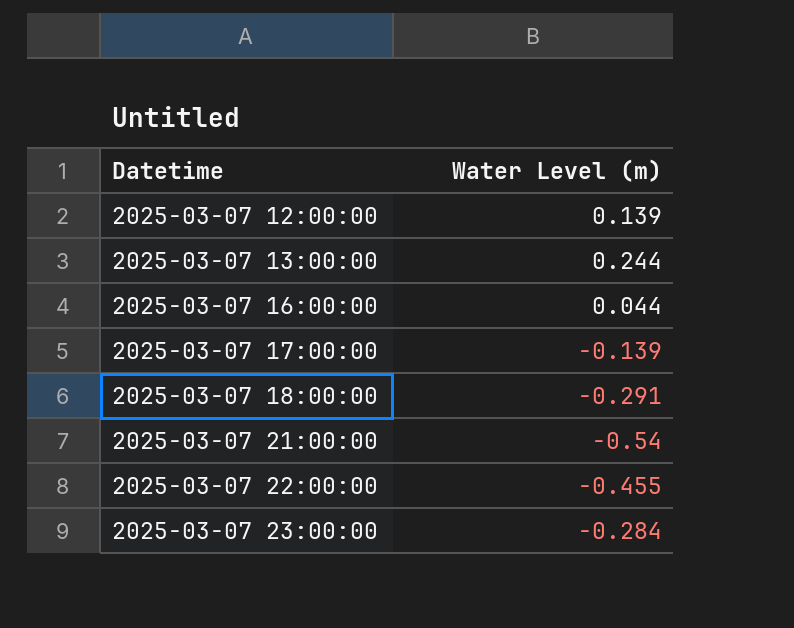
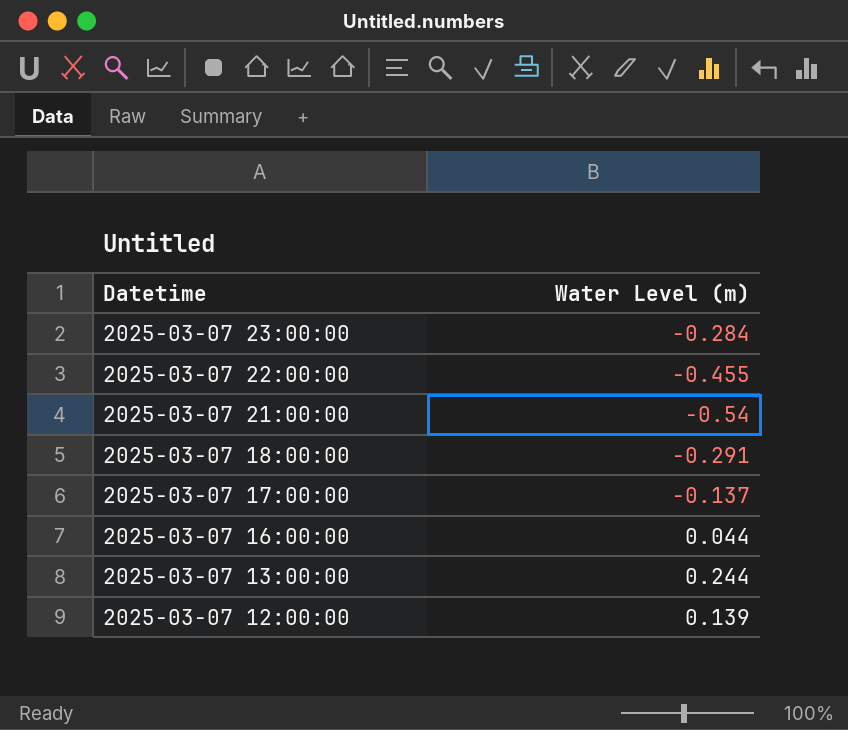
row order: Datetime ascending -> Datetime descending
2025-03-07 17:00:00 | Water Level (m): -0.139 -> -0.137

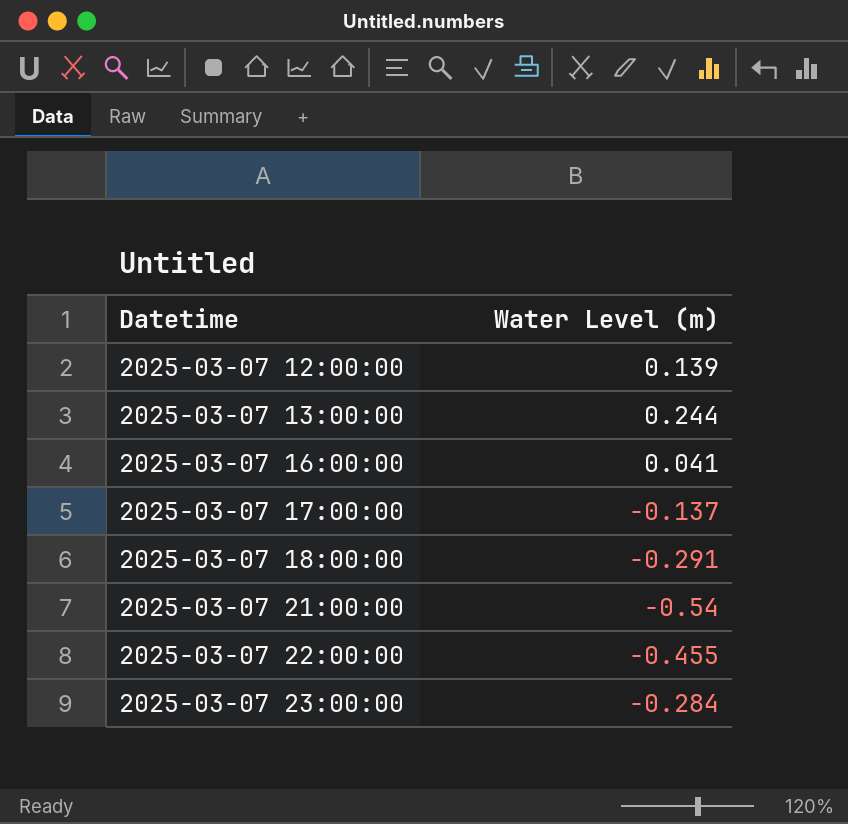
row order: Datetime descending -> Datetime ascending
2025-03-07 16:00:00 | Water Level (m): 0.044 -> 0.041

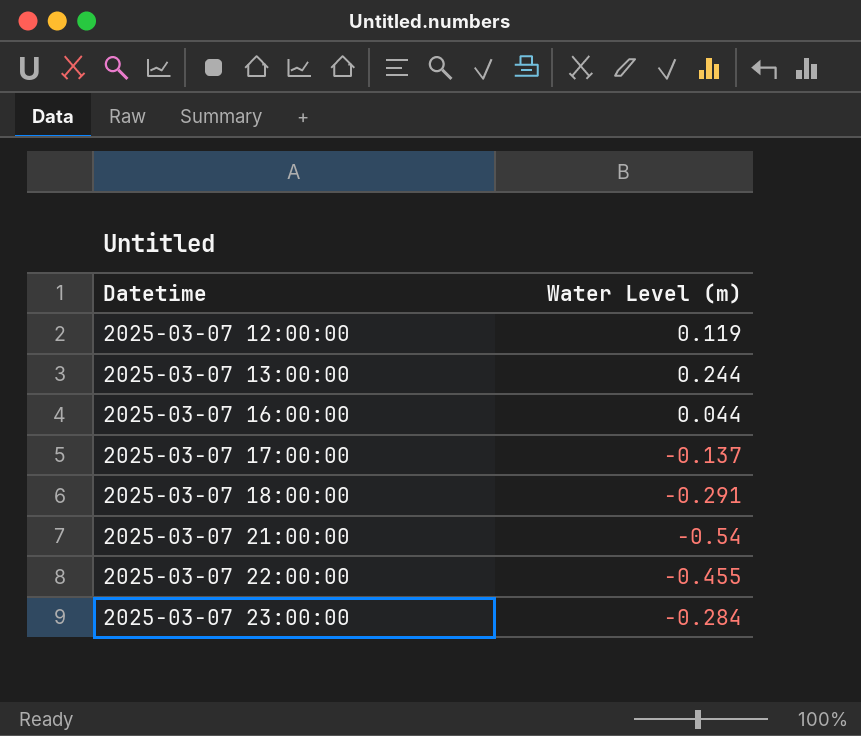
2025-03-07 12:00:00 | Water Level (m): 0.139 -> 0.119
2025-03-07 16:00:00 | Water Level (m): 0.041 -> 0.044

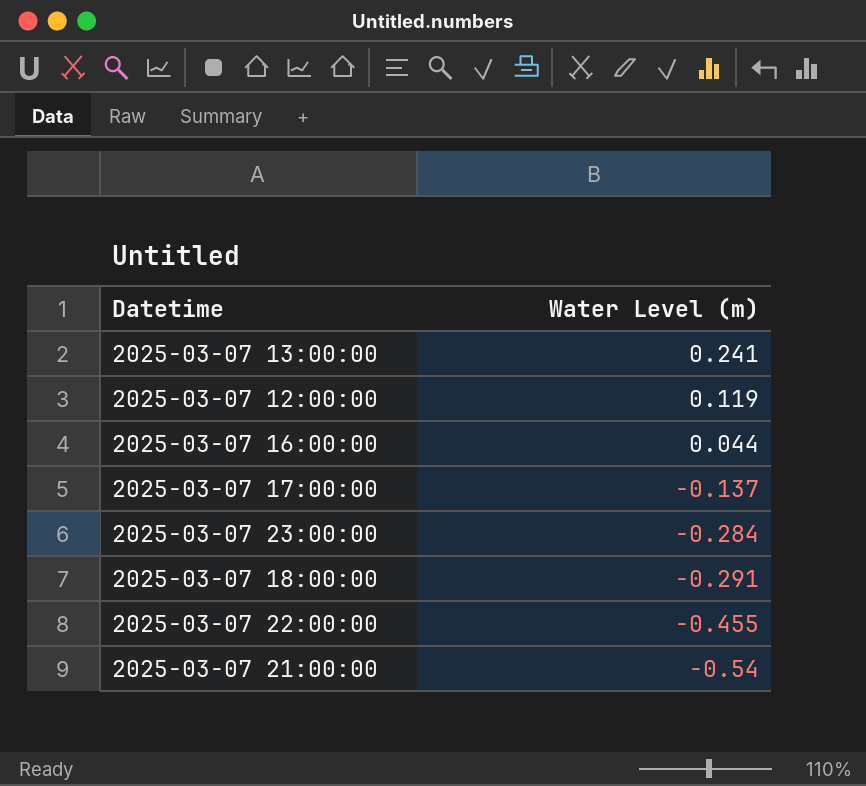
row order: Datetime ascending -> Water Level (m) descending
2025-03-07 13:00:00 | Water Level (m): 0.244 -> 0.241

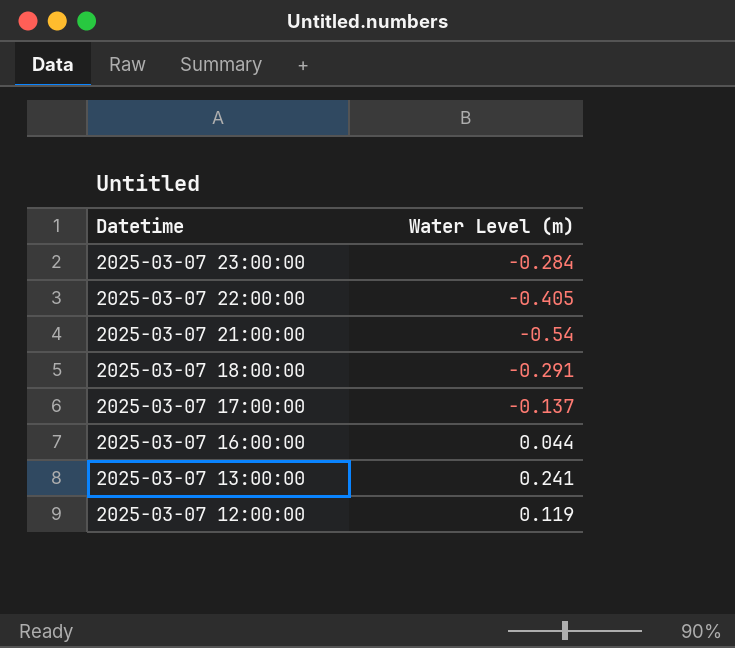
row order: Water Level (m) descending -> Datetime descending
2025-03-07 22:00:00 | Water Level (m): -0.455 -> -0.405

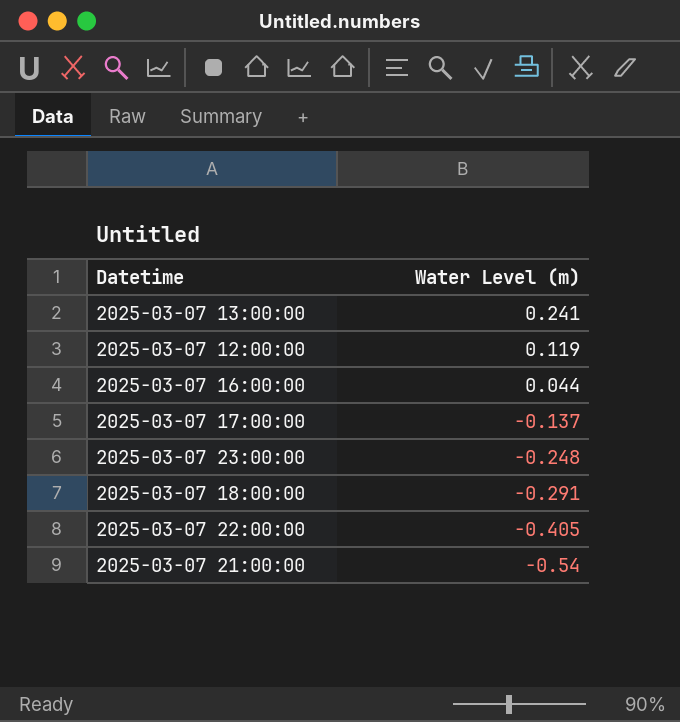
row order: Datetime descending -> Water Level (m) descending
2025-03-07 23:00:00 | Water Level (m): -0.284 -> -0.248

